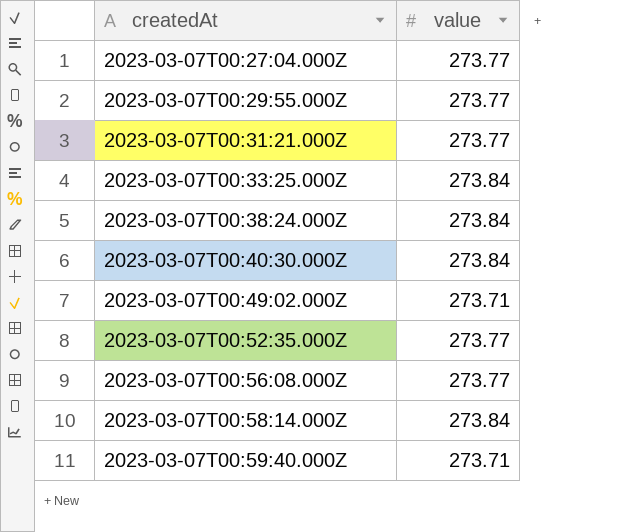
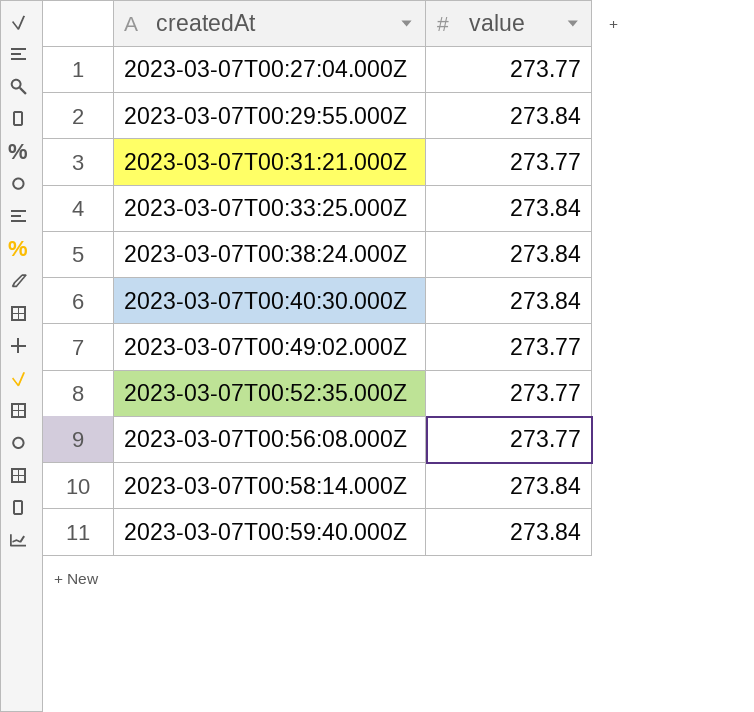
2023-03-07T00:29:55.000Z | value: 273.77 -> 273.84
2023-03-07T00:49:02.000Z | value: 273.71 -> 273.77
2023-03-07T00:59:40.000Z | value: 273.71 -> 273.84

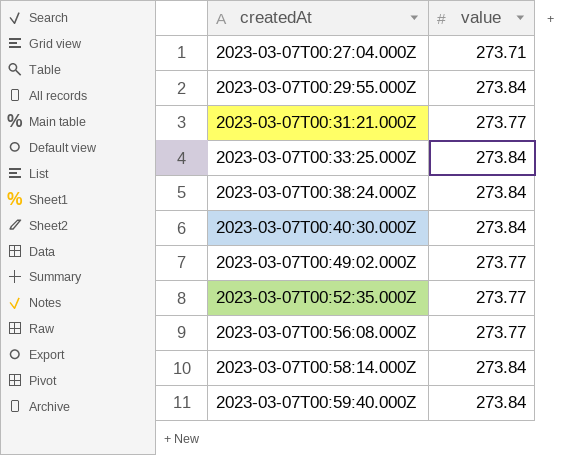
2023-03-07T00:27:04.000Z | value: 273.77 -> 273.71

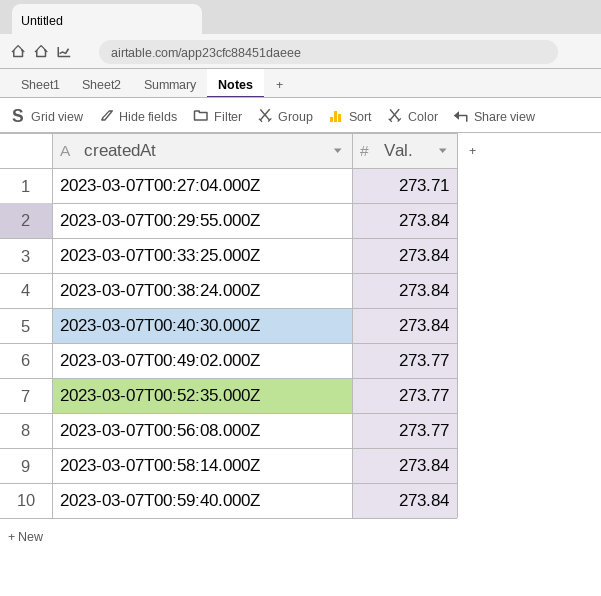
column name: value -> Val.
row 2023-03-07T00:31:21.000Z: 273.77 -> none

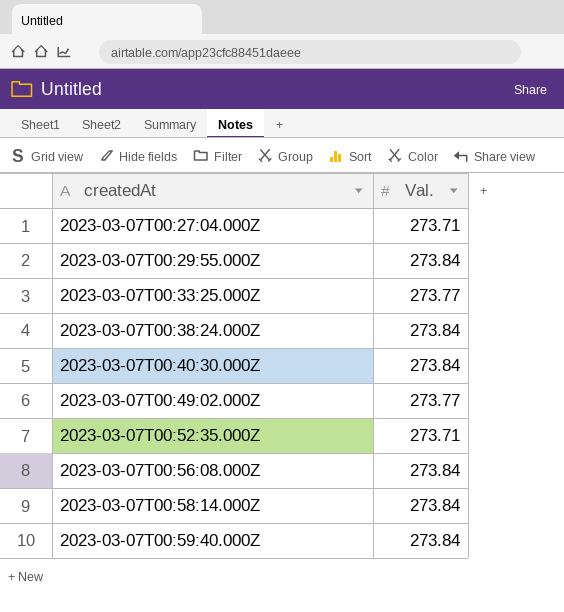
2023-03-07T00:33:25.000Z | Val.: 273.84 -> 273.77
2023-03-07T00:52:35.000Z | Val.: 273.77 -> 273.71
2023-03-07T00:56:08.000Z | Val.: 273.77 -> 273.84

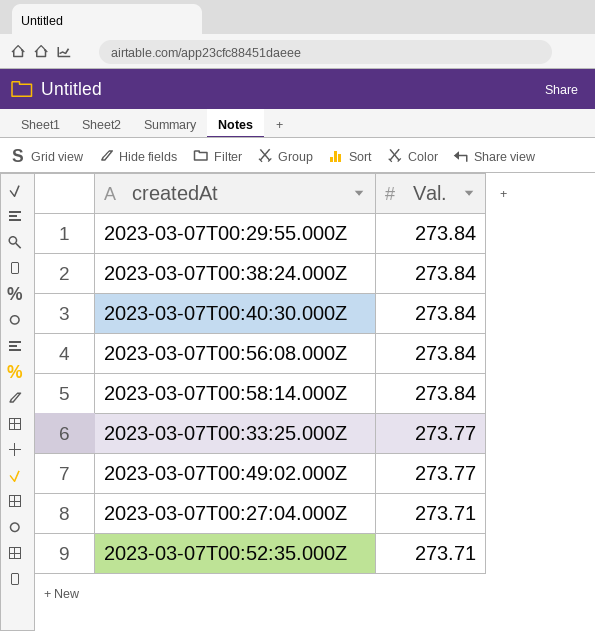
row order: createdAt ascending -> Val. descending
row 2023-03-07T00:59:40.000Z: 273.84 -> none

